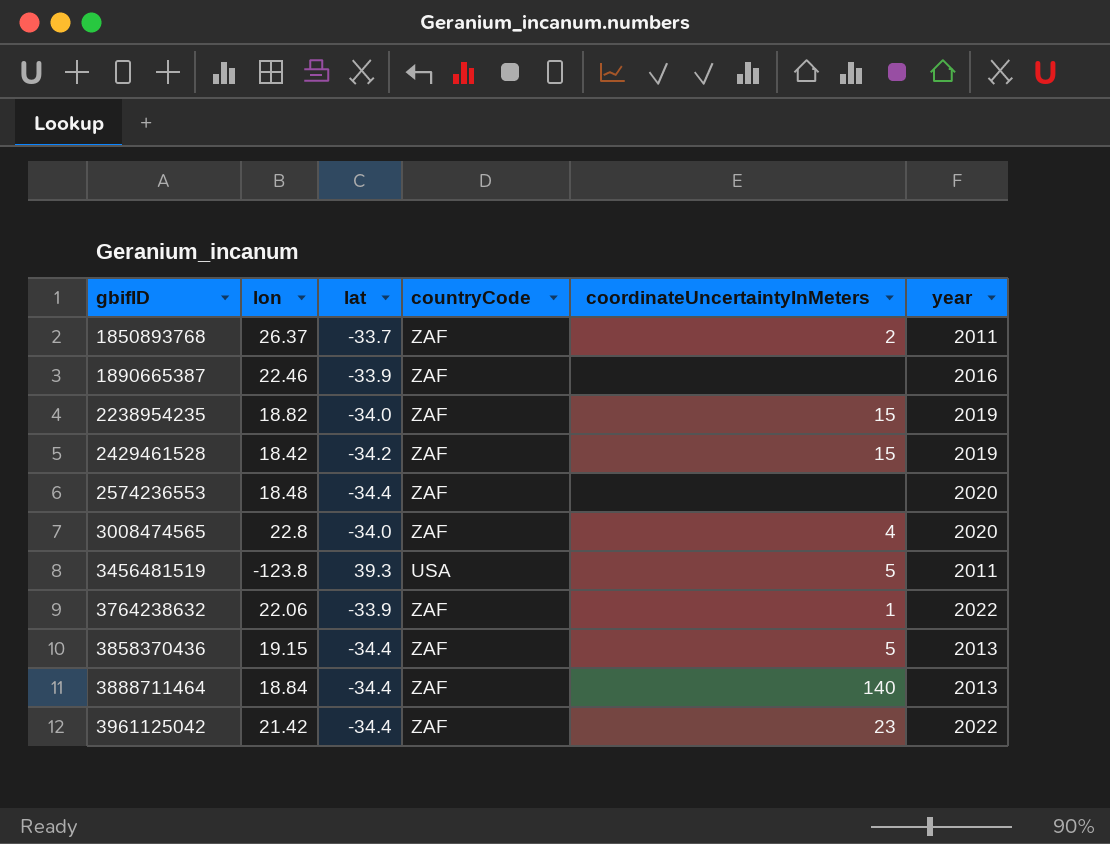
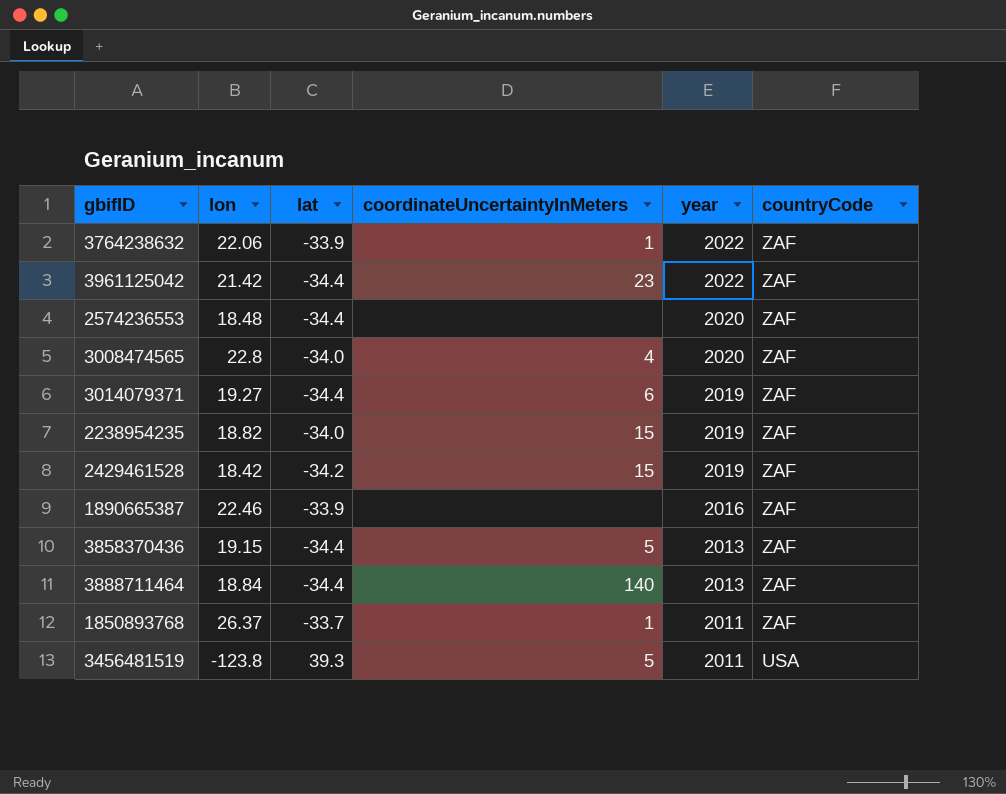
row order: gbifID ascending -> year descending
column countryCode | position: 4 -> 6
row 3014079371: none -> 19.27 | -34.4 | 6 | 2019 | ZAF
1850893768 | coordinateUncertaintyInMeters: 2 -> 1

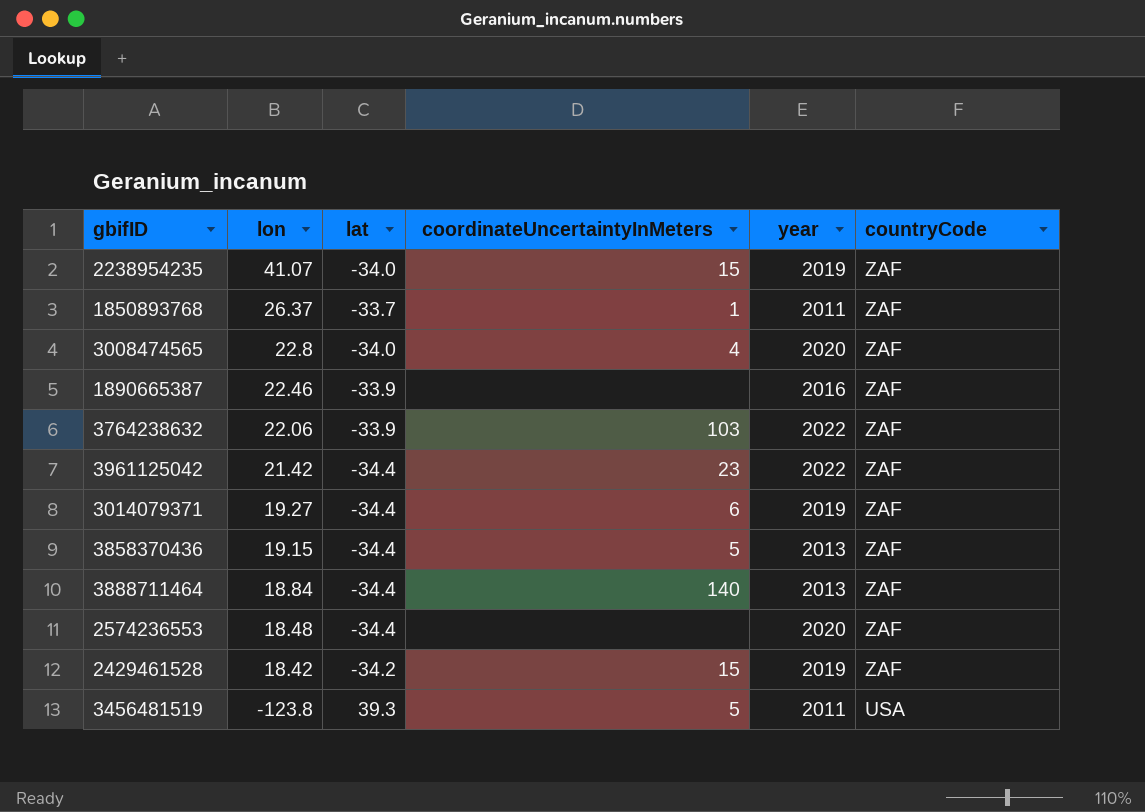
row order: year descending -> lon descending
2238954235 | lon: 18.82 -> 41.07
3764238632 | coordinateUncertaintyInMeters: 1 -> 103

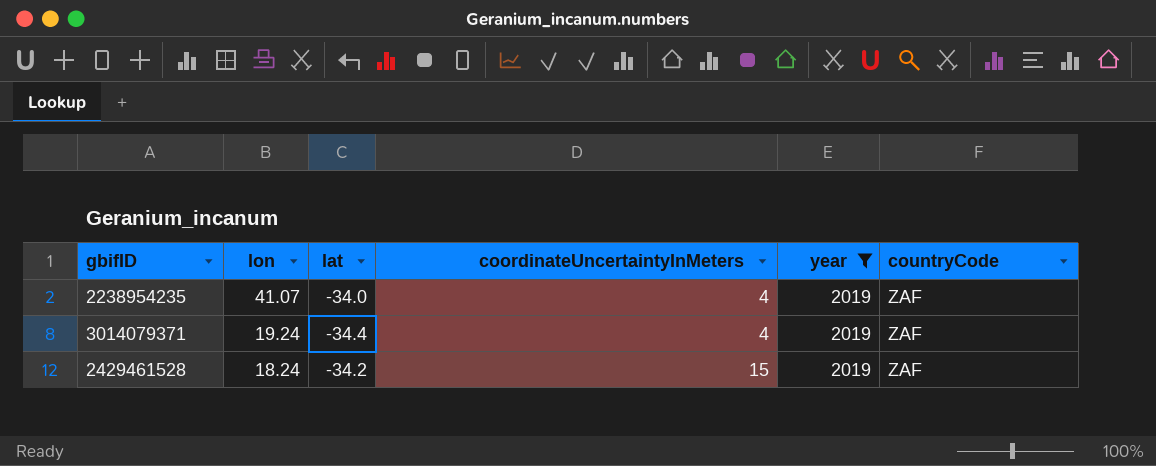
filter: none -> year = 2019
2238954235 | coordinateUncertaintyInMeters: 15 -> 4
3014079371 | lon: 19.27 -> 19.24
3014079371 | coordinateUncertaintyInMeters: 6 -> 4
2429461528 | lon: 18.42 -> 18.24

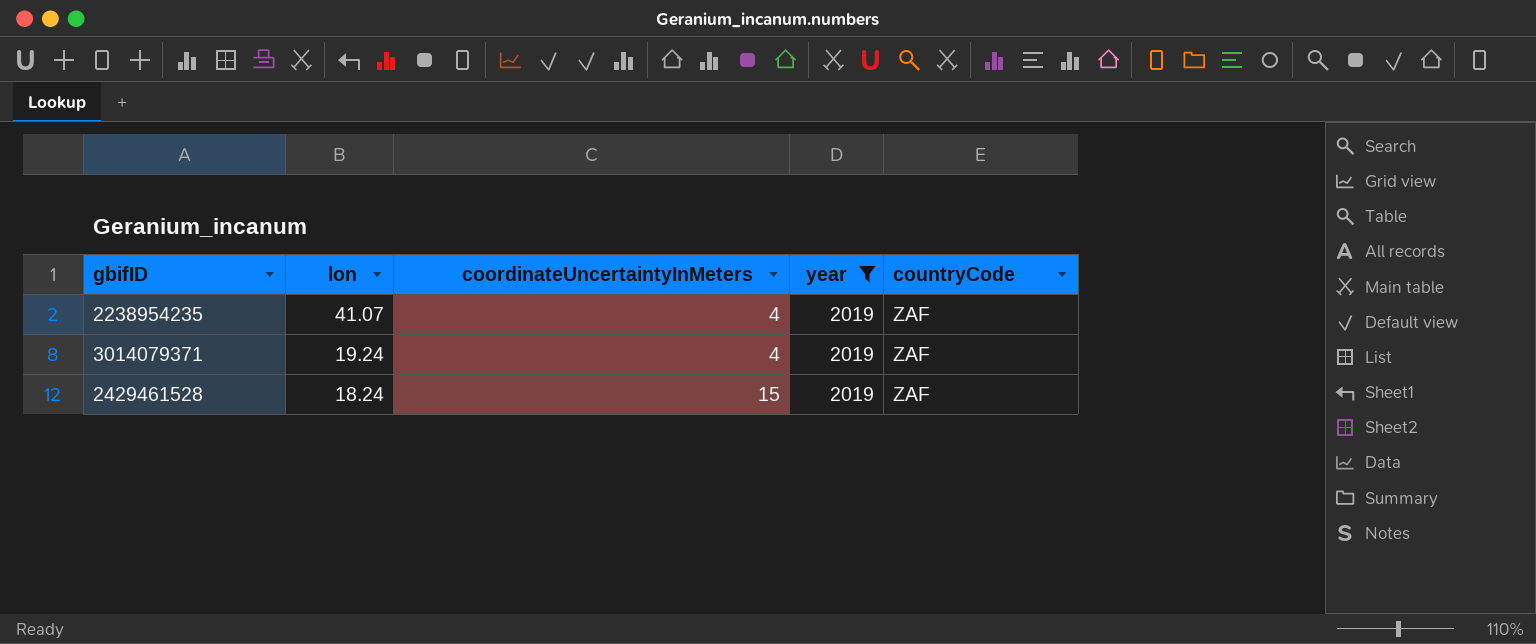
column lat | position: 3 -> none

